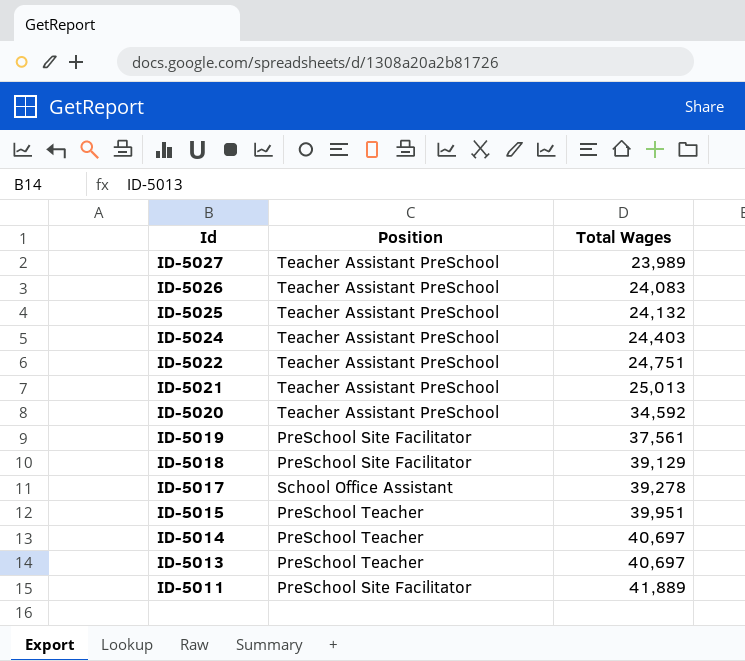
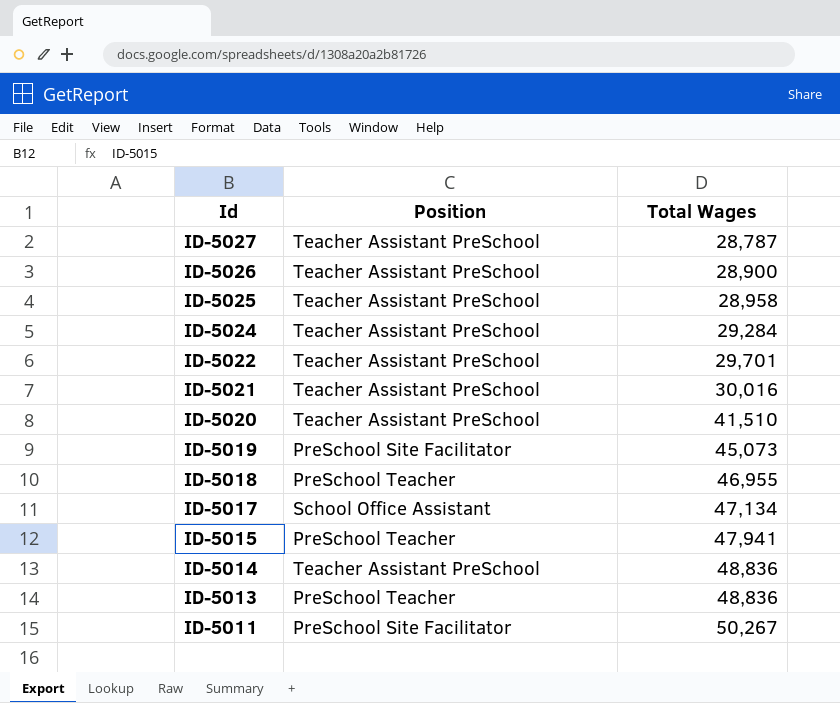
ID-5027 | Total Wages: 23,989 -> 28,787
ID-5026 | Total Wages: 24,083 -> 28,900
ID-5025 | Total Wages: 24,132 -> 28,958
ID-5024 | Total Wages: 24,403 -> 29,284
ID-5022 | Total Wages: 24,751 -> 29,701
ID-5021 | Total Wages: 25,013 -> 30,016
ID-5020 | Total Wages: 34,592 -> 41,510
ID-5019 | Total Wages: 37,561 -> 45,073
ID-5018 | Position: PreSchool Site Facilitator -> PreSchool Teacher
ID-5018 | Total Wages: 39,129 -> 46,955
ID-5017 | Total Wages: 39,278 -> 47,134
ID-5015 | Total Wages: 39,951 -> 47,941
ID-5014 | Position: PreSchool Teacher -> Teacher Assistant PreSchool
ID-5014 | Total Wages: 40,697 -> 48,836
ID-5013 | Total Wages: 40,697 -> 48,836
ID-5011 | Total Wages: 41,889 -> 50,267

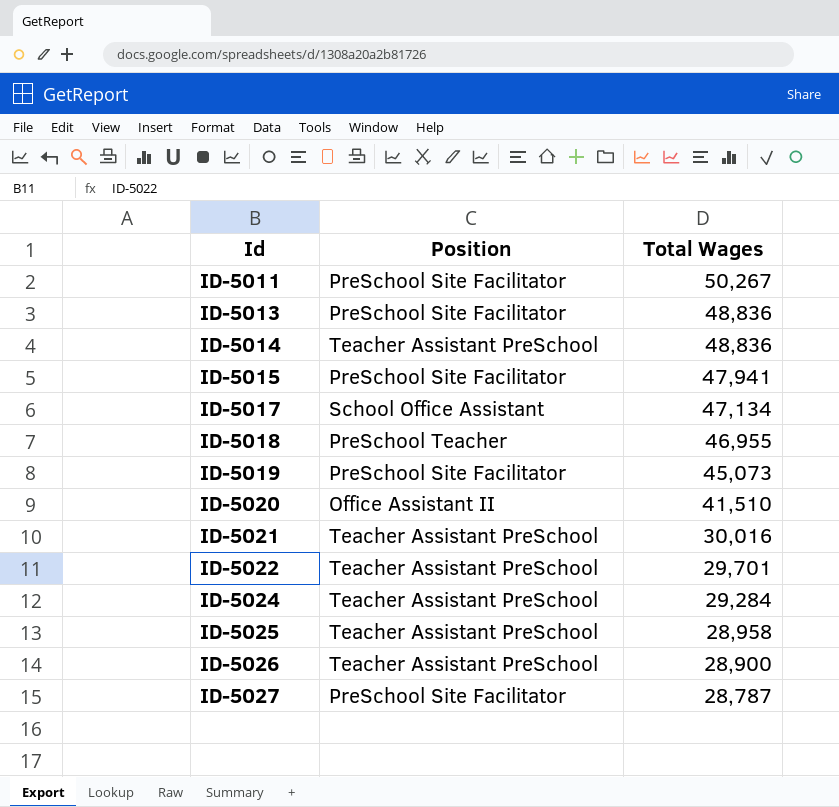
row order: Id descending -> Id ascending
ID-5013 | Position: PreSchool Teacher -> PreSchool Site Facilitator
ID-5015 | Position: PreSchool Teacher -> PreSchool Site Facilitator
ID-5020 | Position: Teacher Assistant PreSchool -> Office Assistant II
ID-5027 | Position: Teacher Assistant PreSchool -> PreSchool Site Facilitator

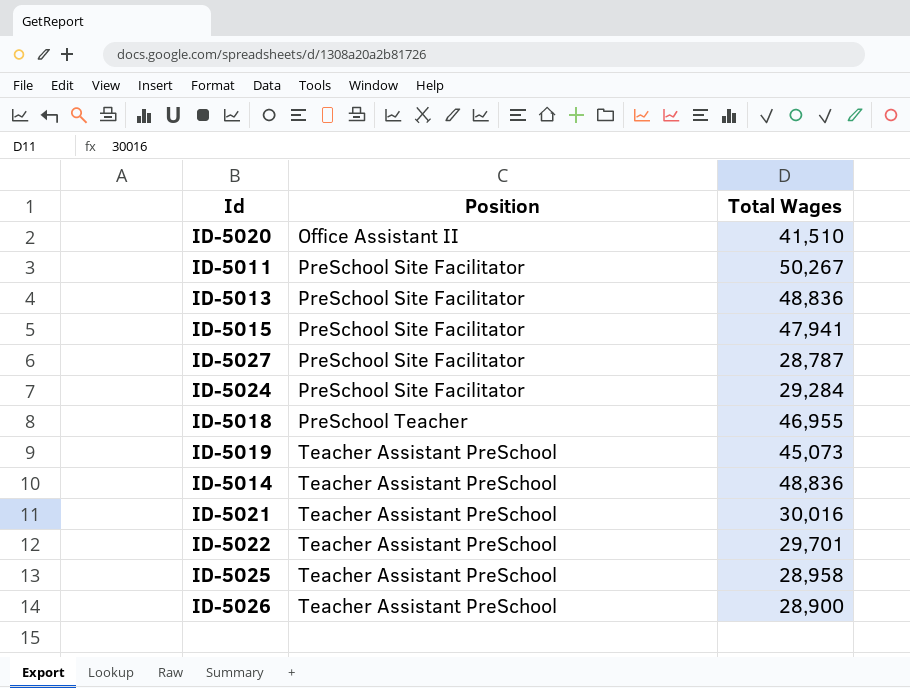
row order: Id ascending -> Position ascending
row ID-5017: School Office Assistant | 47,134 -> none
ID-5024 | Position: Teacher Assistant PreSchool -> PreSchool Site Facilitator
ID-5019 | Position: PreSchool Site Facilitator -> Teacher Assistant PreSchool

